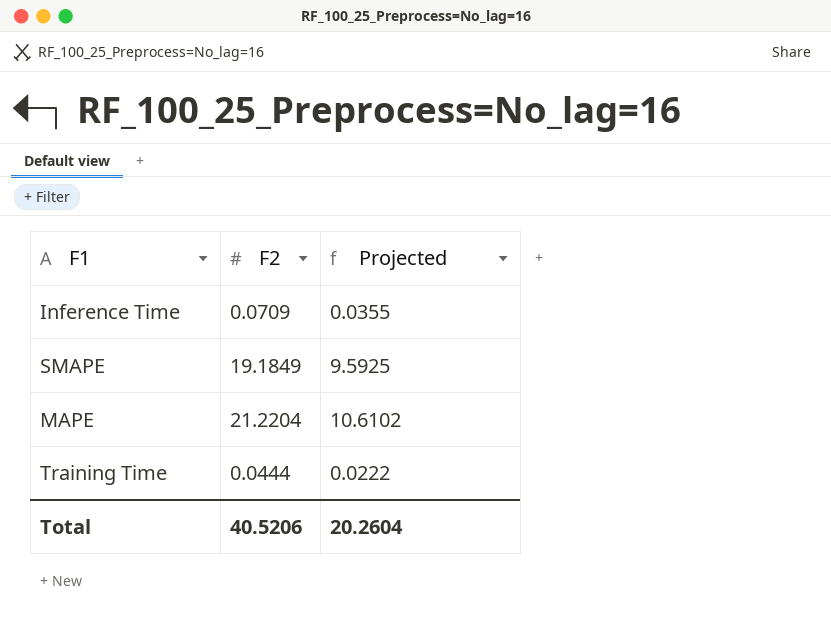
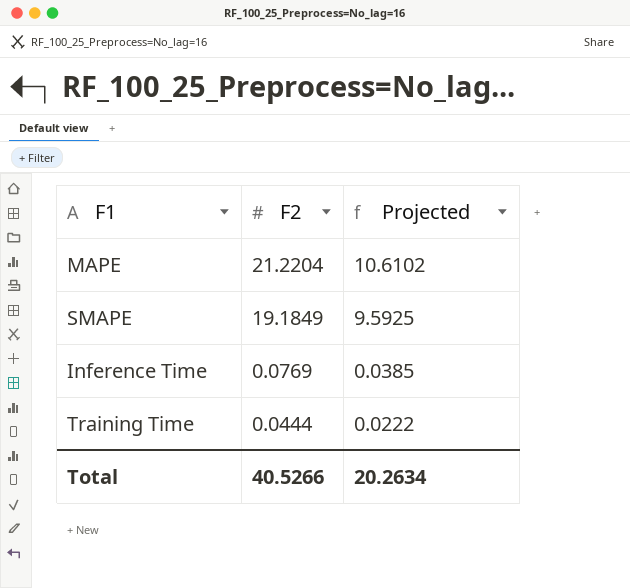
row order: none -> F2 descending
Inference Time | F2: 0.0709 -> 0.0769
Inference Time | Projected: 0.0355 -> 0.0385
Total | F2: 40.5206 -> 40.5266
Total | Projected: 20.2604 -> 20.2634

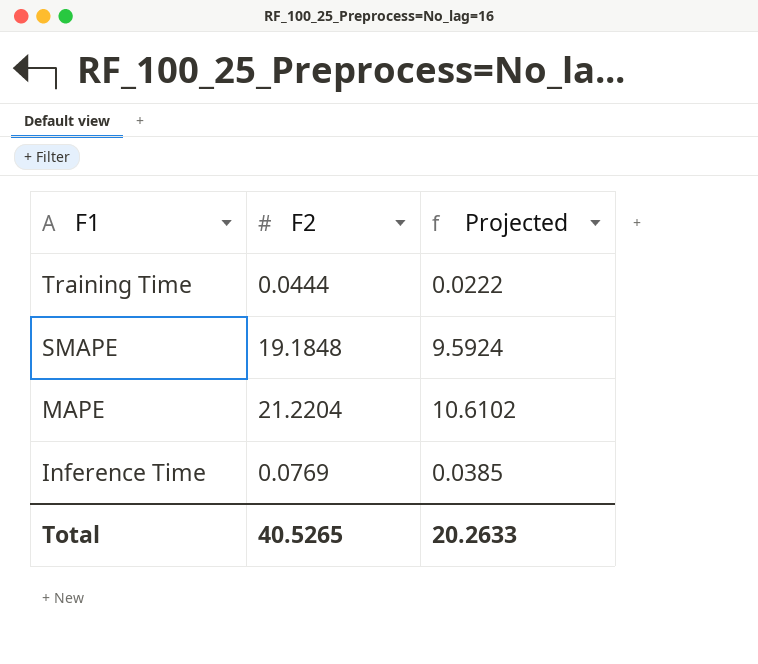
row order: F2 descending -> F1 descending
SMAPE | F2: 19.1849 -> 19.1848
SMAPE | Projected: 9.5925 -> 9.5924
Total | F2: 40.5266 -> 40.5265
Total | Projected: 20.2634 -> 20.2633

